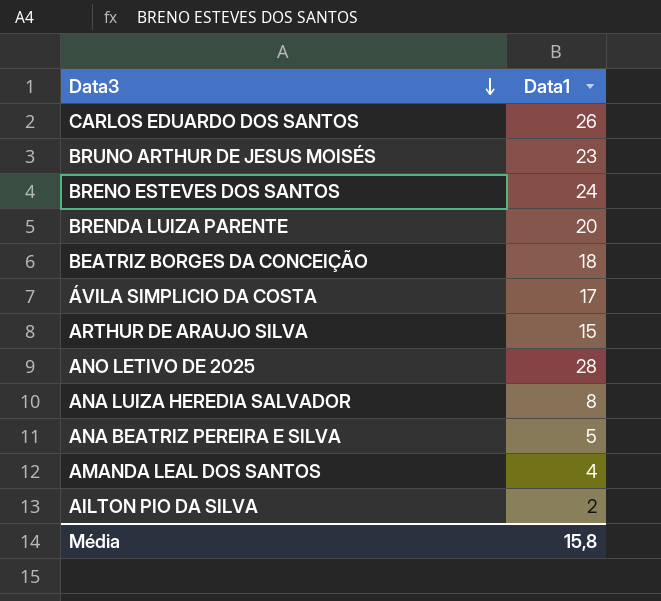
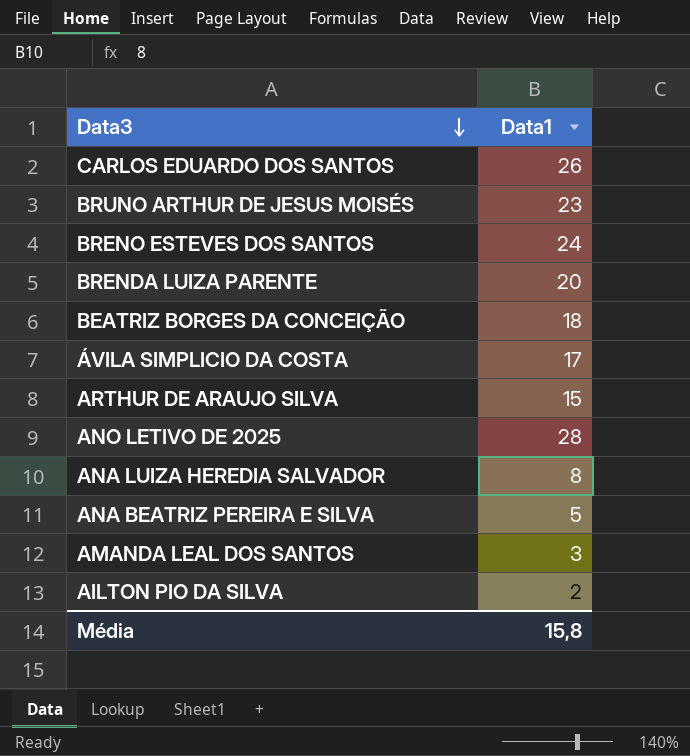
AMANDA LEAL DOS SANTOS | Data1: 4 -> 3

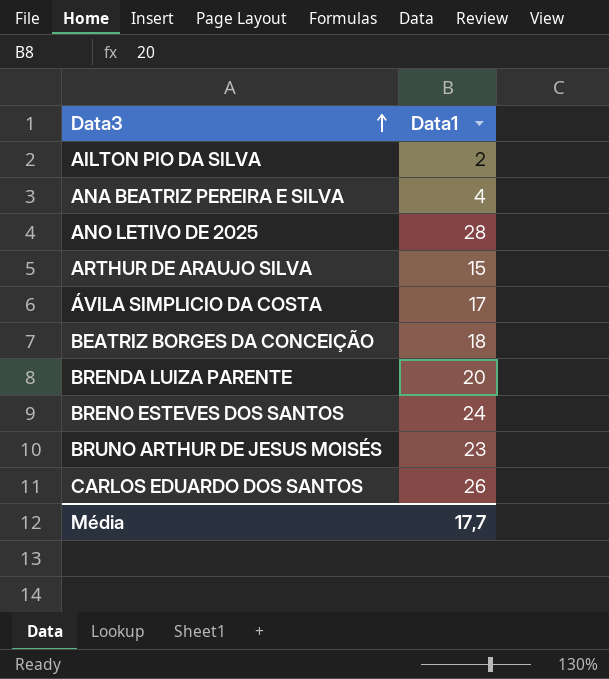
row order: Data3 descending -> Data3 ascending
row ANA LUIZA HEREDIA SALVADOR: 8 -> none
row AMANDA LEAL DOS SANTOS: 3 -> none
ANA BEATRIZ PEREIRA E SILVA | Data1: 5 -> 4
Média | Data1: 15,8 -> 17,7

